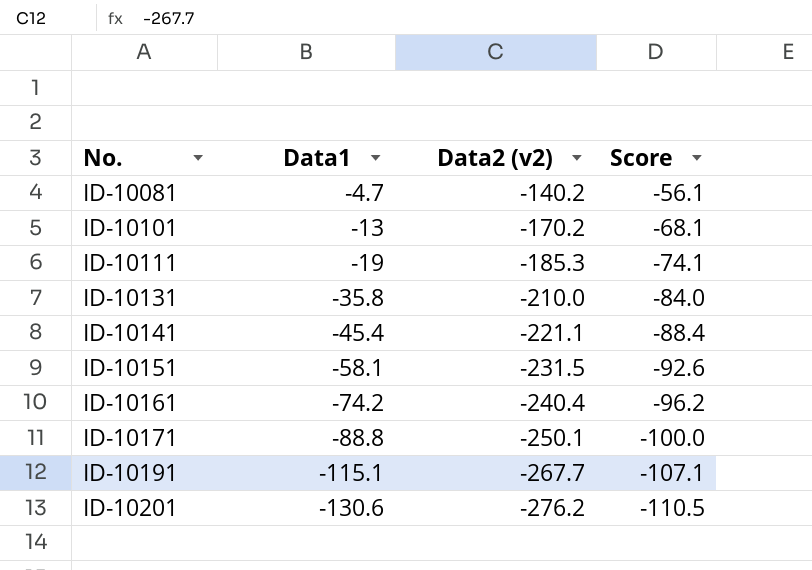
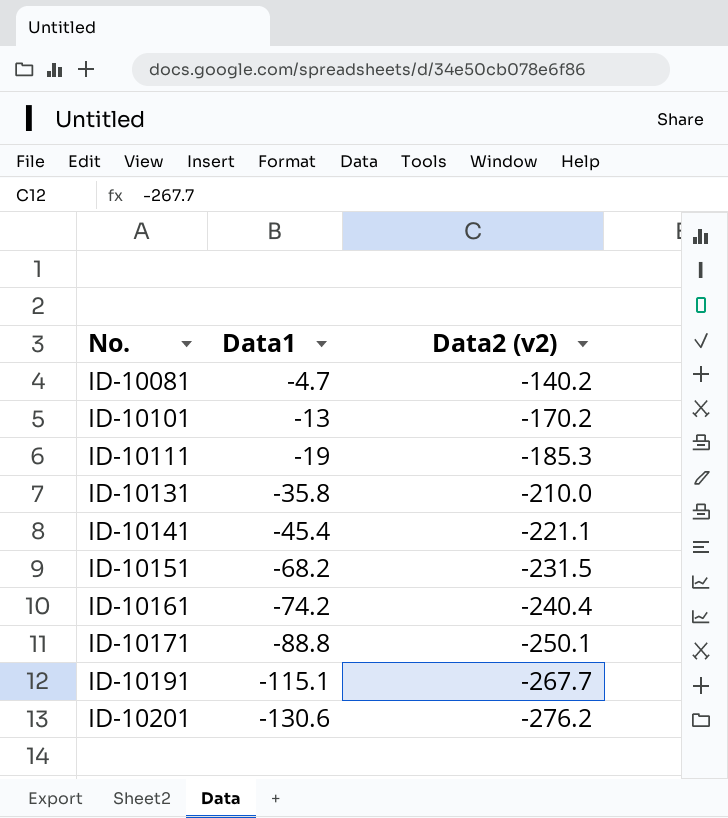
column Score | formula: [Data2 (v2)] * 0.4 -> none
ID-10151 | Data1: -58.1 -> -68.2

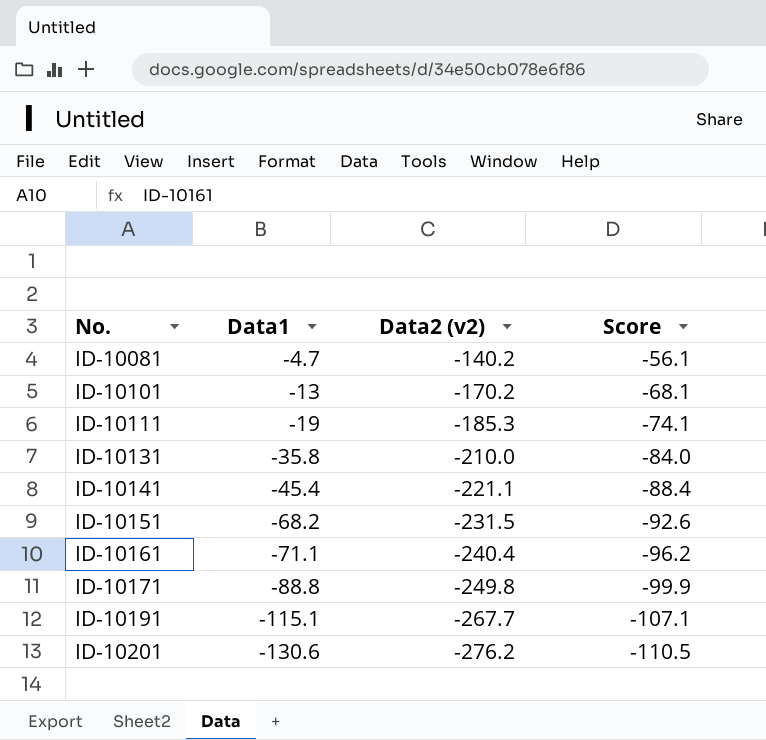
column Score | formula: none -> [Data2 (v2)] * 0.4
ID-10161 | Data1: -74.2 -> -71.1
ID-10171 | Data2 (v2): -250.1 -> -249.8

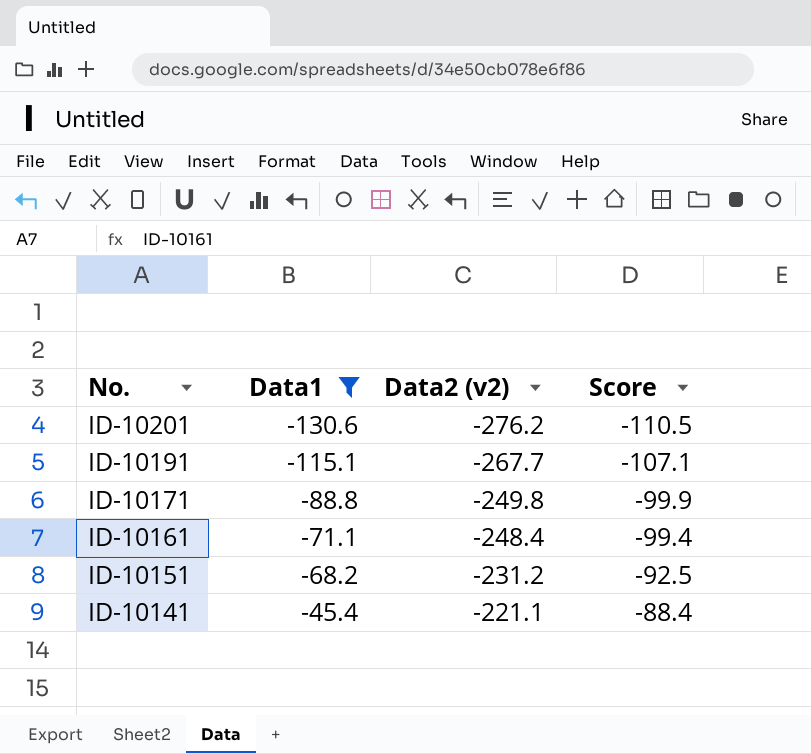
filter: none -> Data1 <= -45.4
row order: No. ascending -> No. descending
ID-10161 | Data2 (v2): -240.4 -> -248.4
ID-10161 | Score: -96.2 -> -99.4
ID-10151 | Data2 (v2): -231.5 -> -231.2
ID-10151 | Score: -92.6 -> -92.5

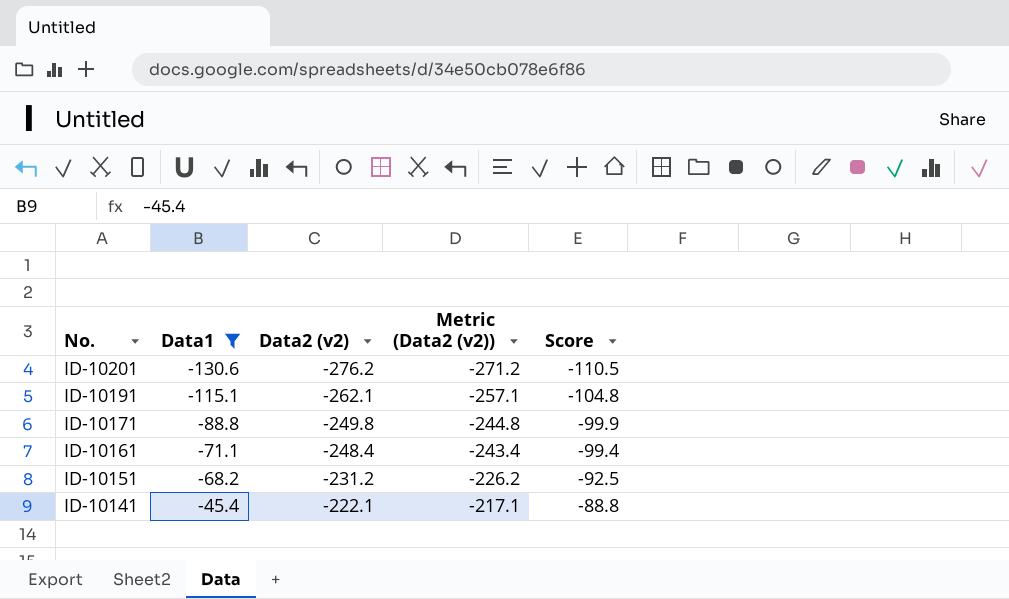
column Metric (Data2 (v2)) | formula: none -> [Data2 (v2)] + 5
ID-10191 | Data2 (v2): -267.7 -> -262.1
ID-10191 | Score: -107.1 -> -104.8
ID-10141 | Data2 (v2): -221.1 -> -222.1
ID-10141 | Score: -88.4 -> -88.8

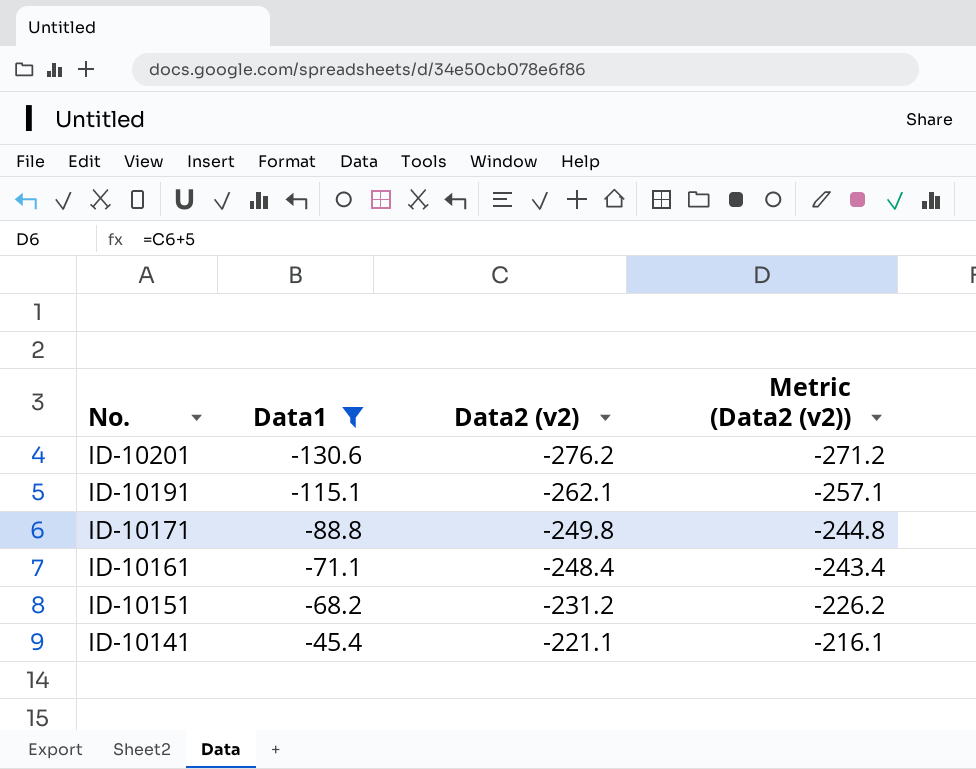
column Score | formula: [Data2 (v2)] * 0.4 -> none
ID-10141 | Data2 (v2): -222.1 -> -221.1
ID-10141 | Metric (Data2 (v2)): -217.1 -> -216.1

